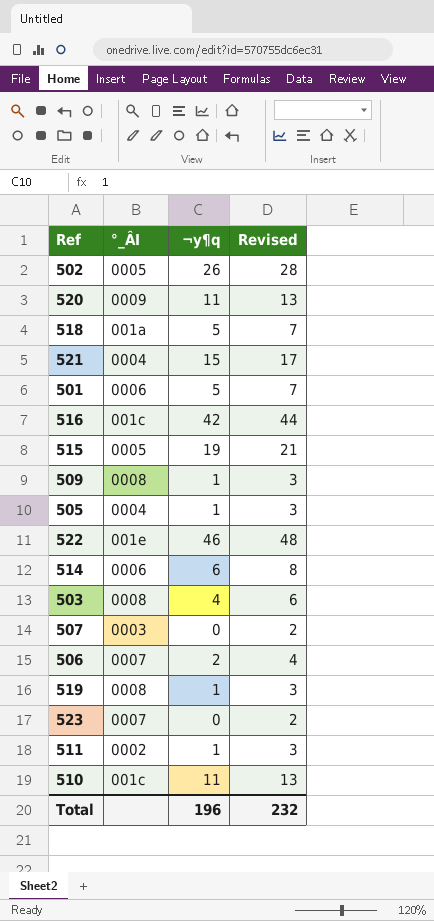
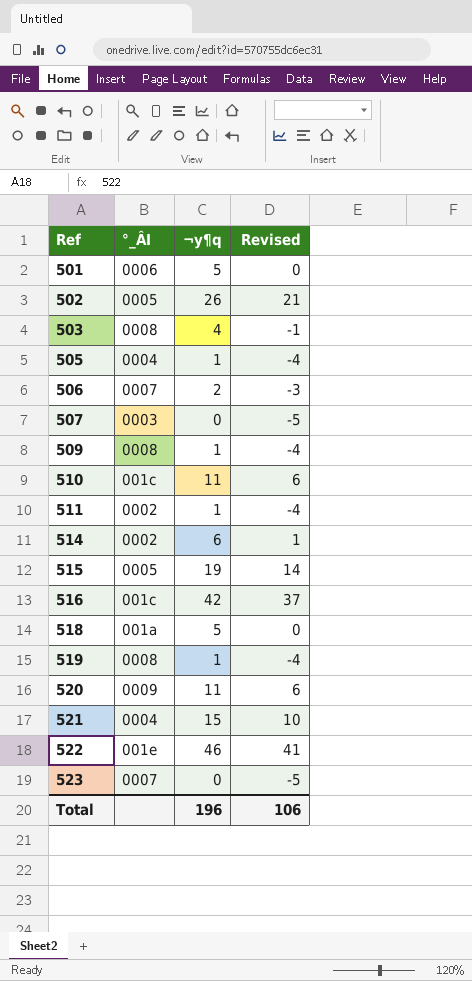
row order: none -> Ref ascending
column Revised | formula: [¬y¶q] + 2 -> [¬y¶q] - 5
514 | °_ÂI: 0006 -> 0002
Total | Revised: 232 -> 106

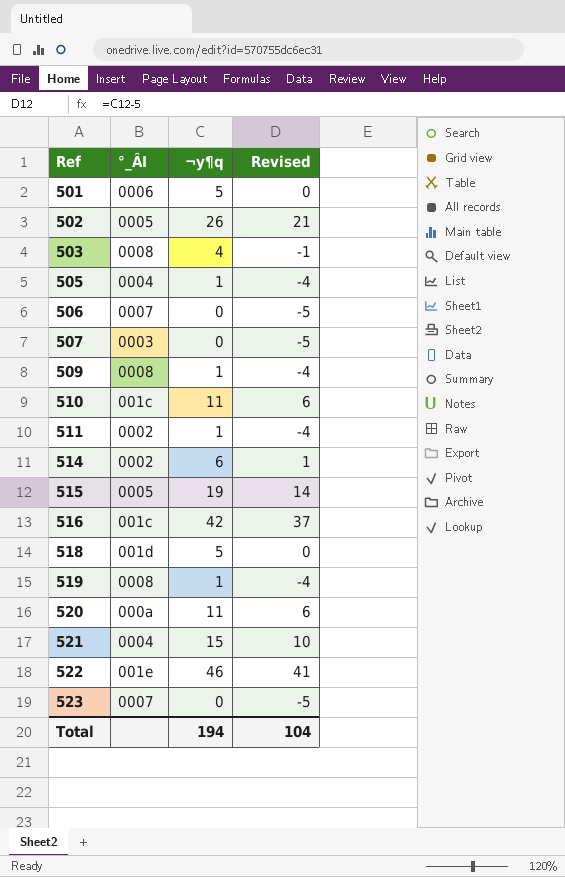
506 | ¬y¶q: 2 -> 0
506 | Revised: -3 -> -5
518 | °_ÂI: 001a -> 001d
520 | °_ÂI: 0009 -> 000a
Total | ¬y¶q: 196 -> 194
Total | Revised: 106 -> 104

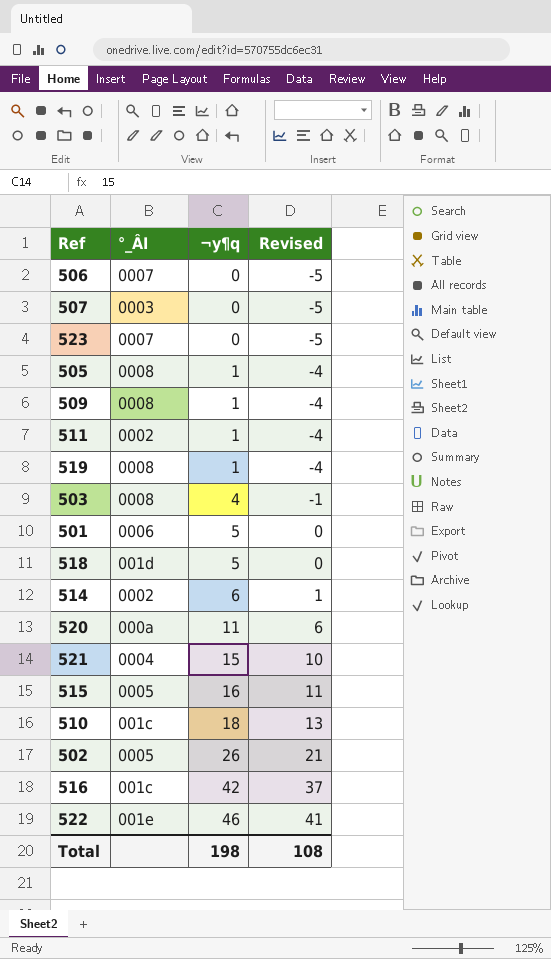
row order: Ref ascending -> ¬y¶q ascending
505 | °_ÂI: 0004 -> 0008
515 | ¬y¶q: 19 -> 16
515 | Revised: 14 -> 11
510 | ¬y¶q: 11 -> 18
510 | Revised: 6 -> 13
Total | ¬y¶q: 194 -> 198
Total | Revised: 104 -> 108

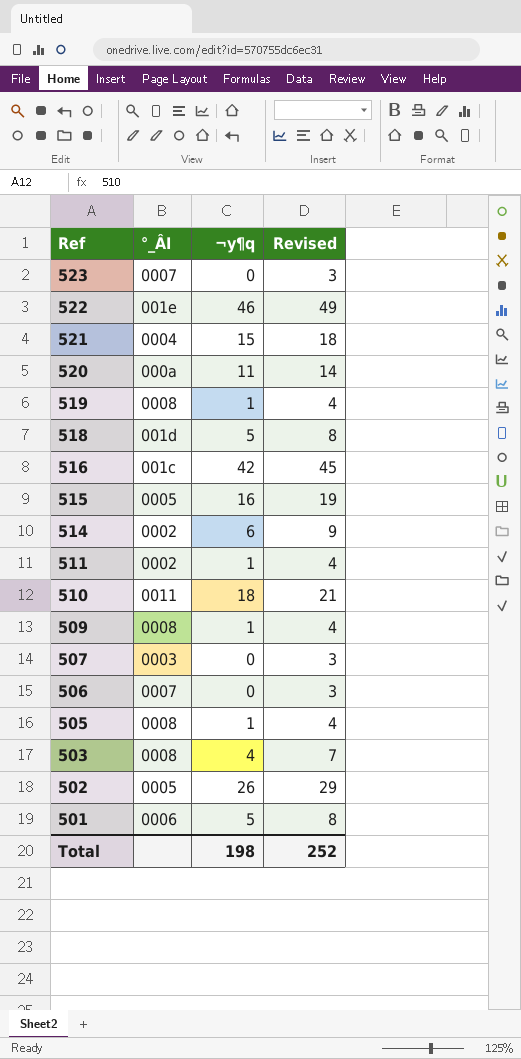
row order: ¬y¶q ascending -> Ref descending
column Revised | formula: [¬y¶q] - 5 -> [¬y¶q] + 3
510 | °_ÂI: 001c -> 0011
Total | Revised: 108 -> 252

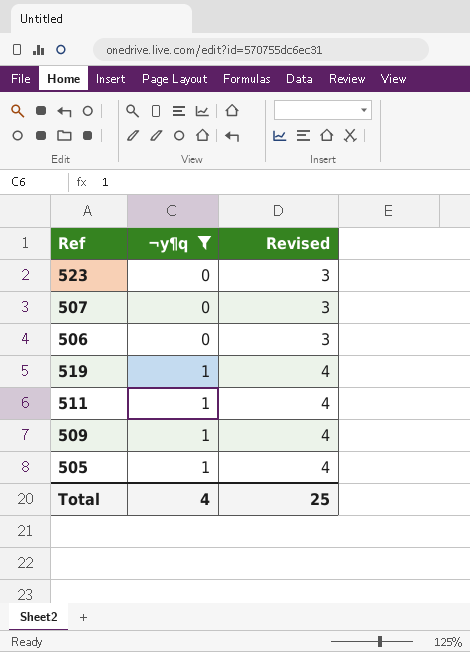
filter: none -> ¬y¶q <= 1
row order: Ref descending -> ¬y¶q ascending
column °_ÂI | position: 2 -> none
Total | ¬y¶q: 198 -> 4
Total | Revised: 252 -> 25

